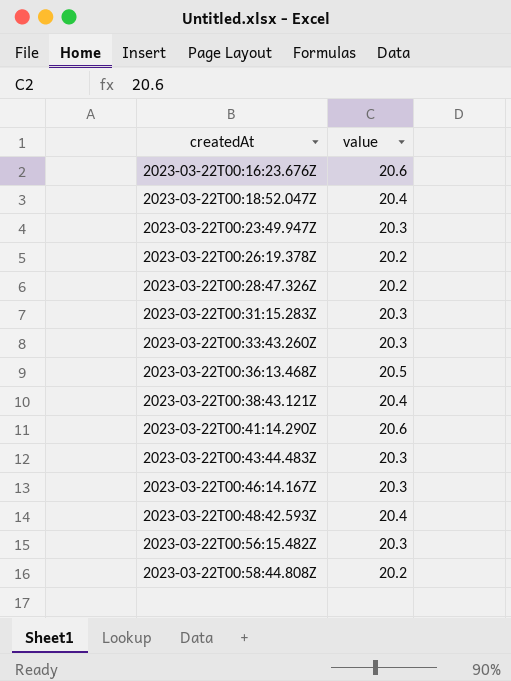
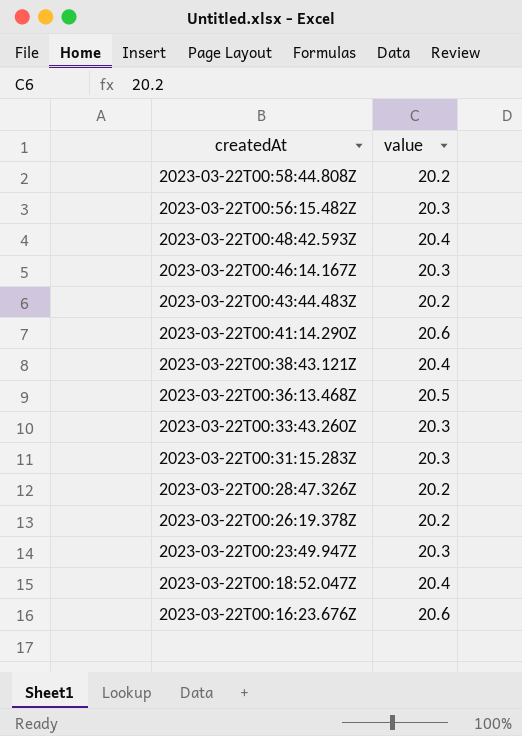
row order: createdAt ascending -> createdAt descending
2023-03-22T00:43:44.483Z | value: 20.3 -> 20.2

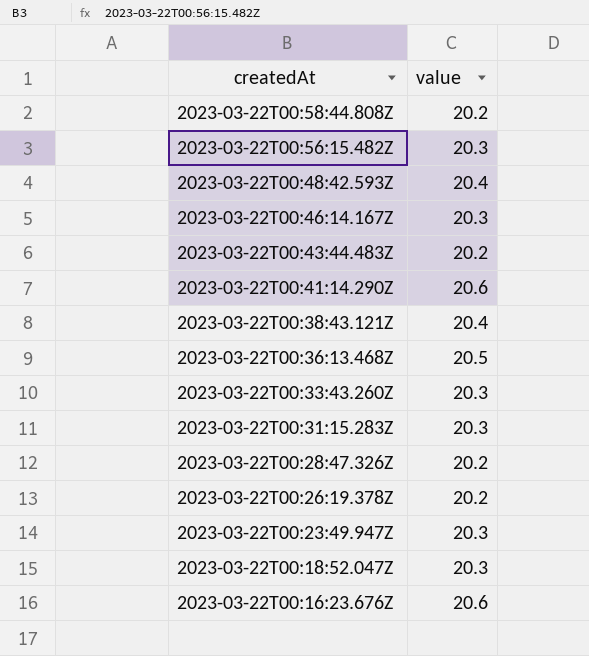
2023-03-22T00:18:52.047Z | value: 20.4 -> 20.3

